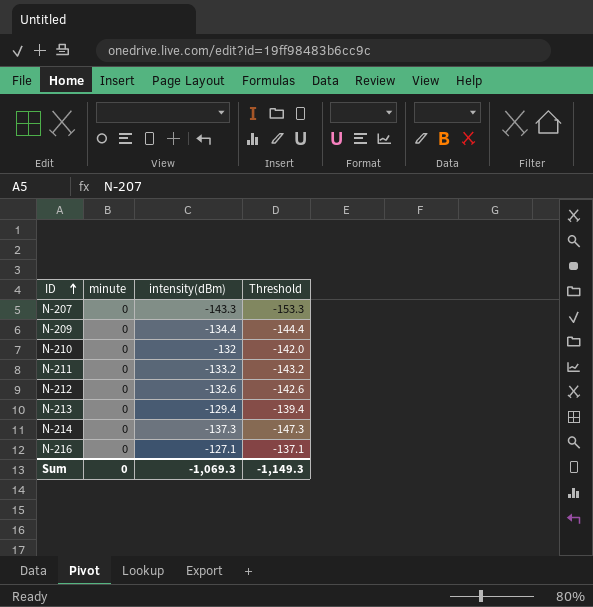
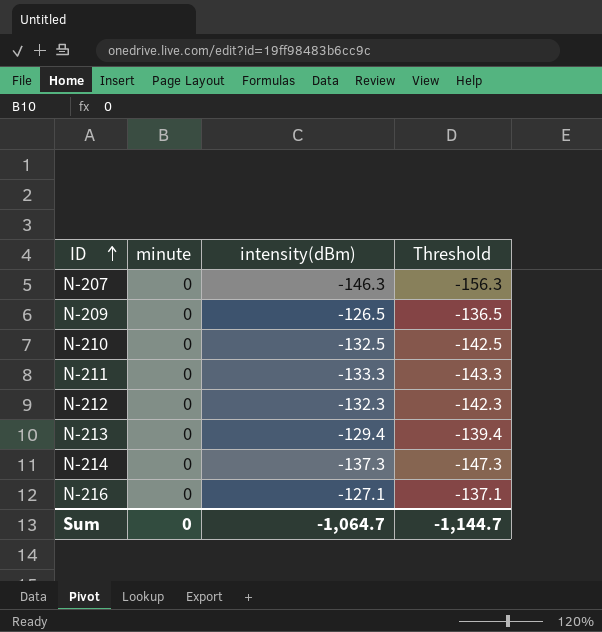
N-207 | intensity(dBm): -143.3 -> -146.3
N-207 | Threshold: -153.3 -> -156.3
N-209 | intensity(dBm): -134.4 -> -126.5
N-209 | Threshold: -144.4 -> -136.5
N-210 | intensity(dBm): -132 -> -132.5
N-210 | Threshold: -142.0 -> -142.5
N-211 | intensity(dBm): -133.2 -> -133.3
N-211 | Threshold: -143.2 -> -143.3
N-212 | intensity(dBm): -132.6 -> -132.3
N-212 | Threshold: -142.6 -> -142.3
Sum | intensity(dBm): -1,069.3 -> -1,064.7
Sum | Threshold: -1,149.3 -> -1,144.7

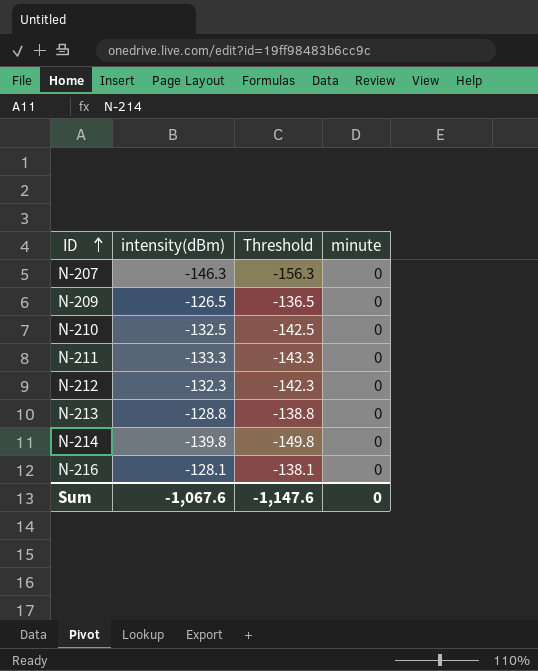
column minute | position: 2 -> 4
N-213 | intensity(dBm): -129.4 -> -128.8
N-213 | Threshold: -139.4 -> -138.8
N-214 | intensity(dBm): -137.3 -> -139.8
N-214 | Threshold: -147.3 -> -149.8
N-216 | intensity(dBm): -127.1 -> -128.1
N-216 | Threshold: -137.1 -> -138.1
Sum | intensity(dBm): -1,064.7 -> -1,067.6
Sum | Threshold: -1,144.7 -> -1,147.6

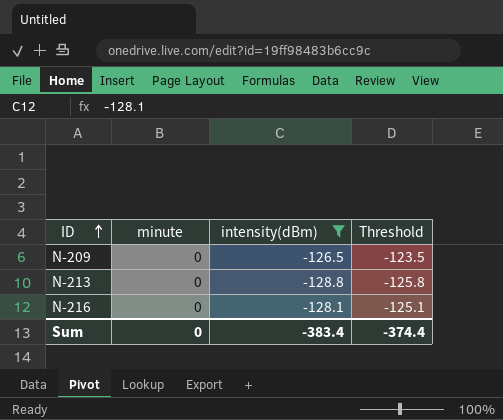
filter: none -> intensity(dBm) >= -128.8
column minute | position: 4 -> 2
column Threshold | formula: [intensity(dBm)] - 10 -> [intensity(dBm)] + 3
Sum | intensity(dBm): -1,067.6 -> -383.4
Sum | Threshold: -1,147.6 -> -374.4

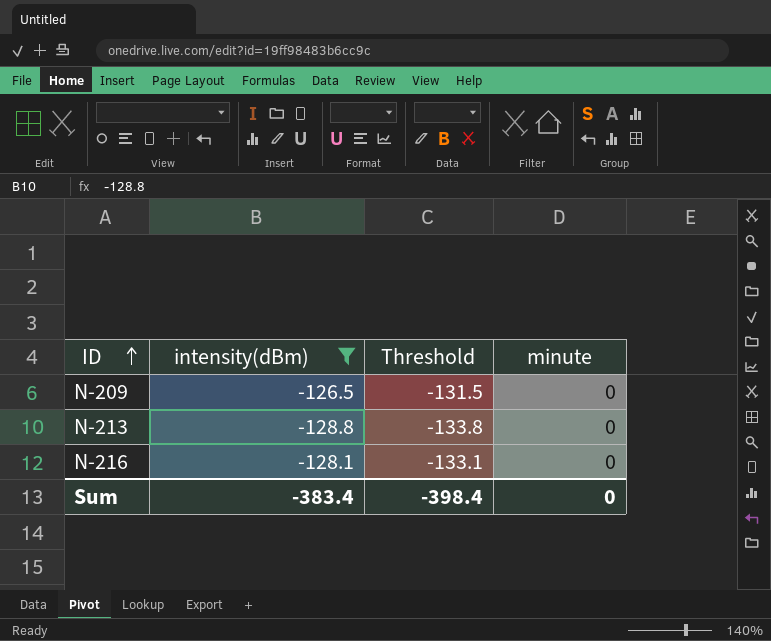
column Threshold | formula: [intensity(dBm)] + 3 -> [intensity(dBm)] - 5
column minute | position: 2 -> 4
Sum | Threshold: -374.4 -> -398.4

